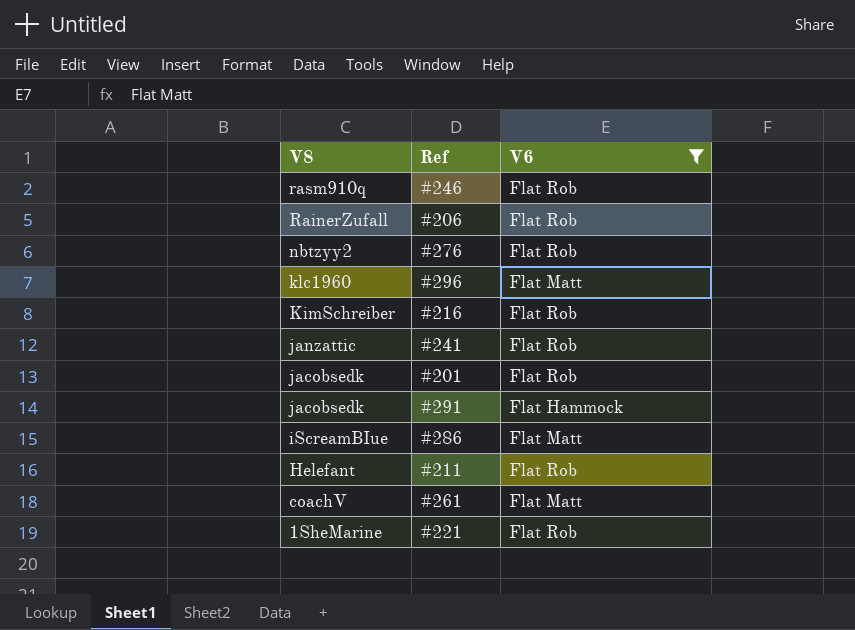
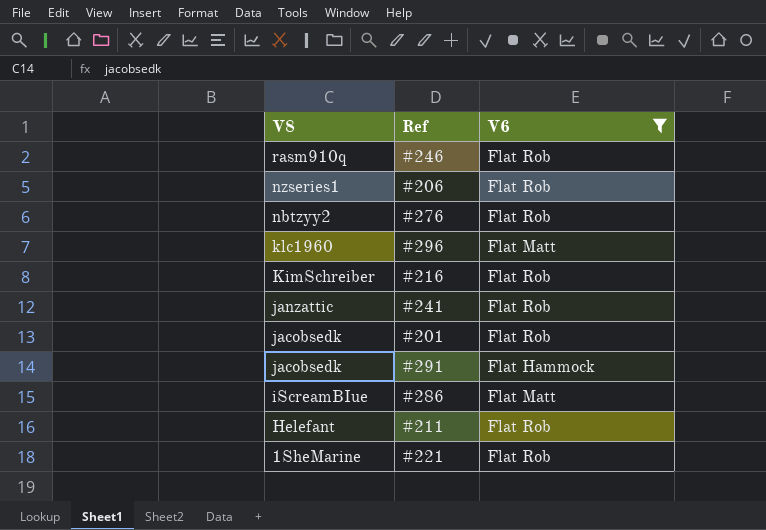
row #261: coachV | Flat Matt -> none
#206 | V8: RainerZufall -> nzseries1

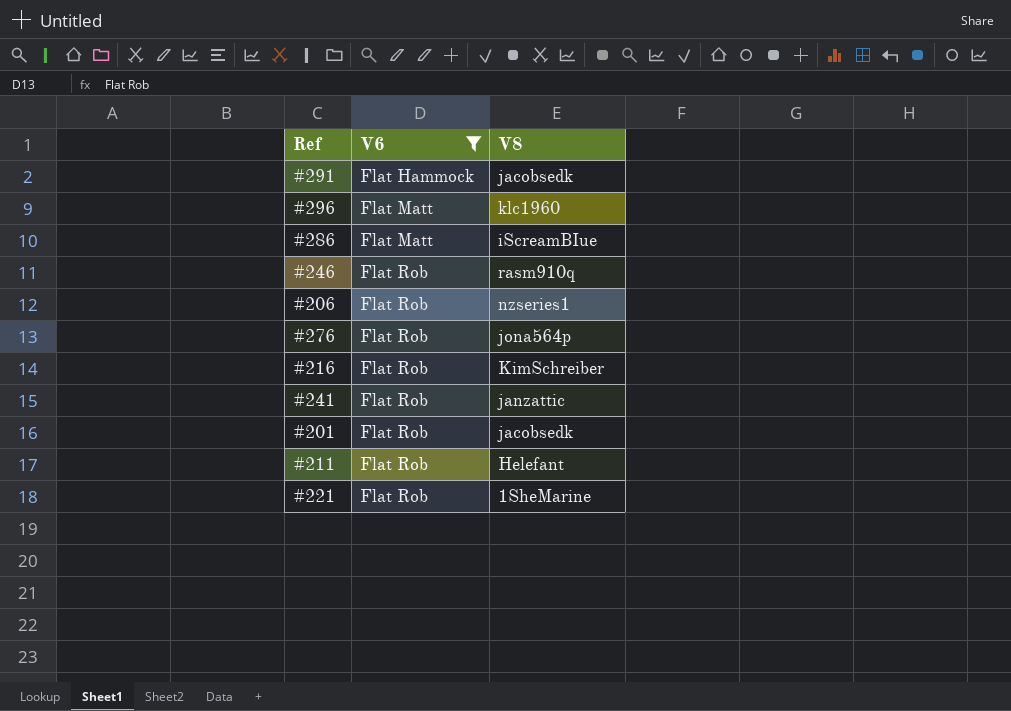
row order: V8 descending -> V6 ascending
column V8 | position: 1 -> 3
#276 | V8: nbtzyy2 -> jona564p

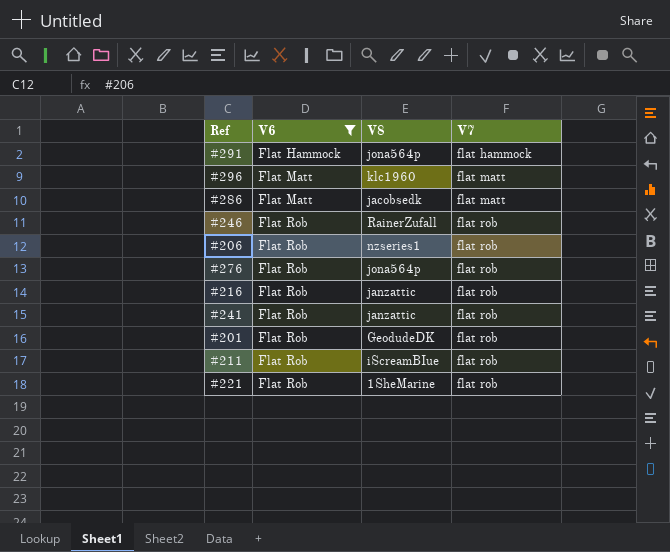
column V7 | position: none -> 4
#291 | V8: jacobsedk -> jona564p
#286 | V8: iScreamBIue -> jacobsedk
#246 | V8: rasm910q -> RainerZufall
#216 | V8: KimSchreiber -> janzattic
#201 | V8: jacobsedk -> GeodudeDK
#211 | V8: Helefant -> iScreamBIue

